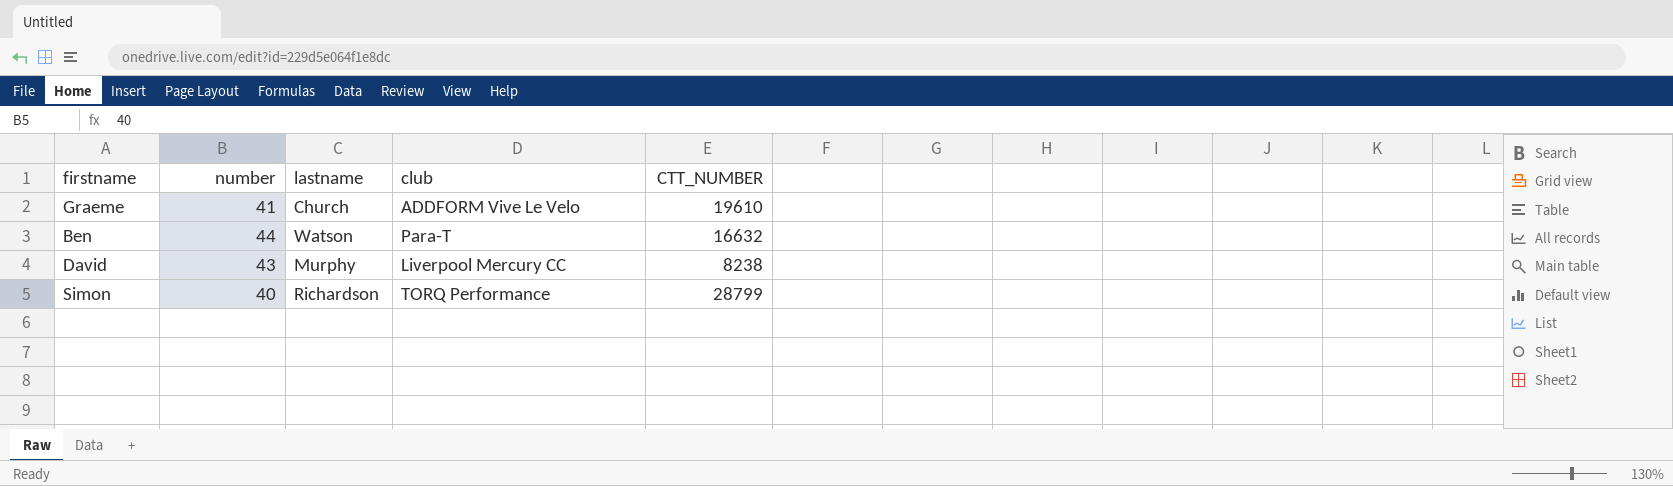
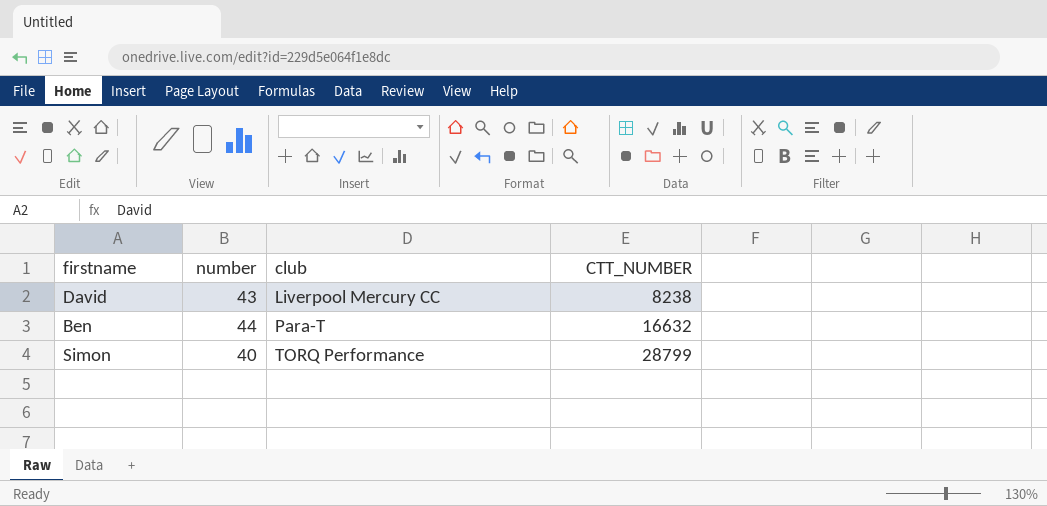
row order: none -> club ascending
column lastname | position: 3 -> none
row Graeme: 41 | Church | ADDFORM Vive Le Velo | 19610 -> none

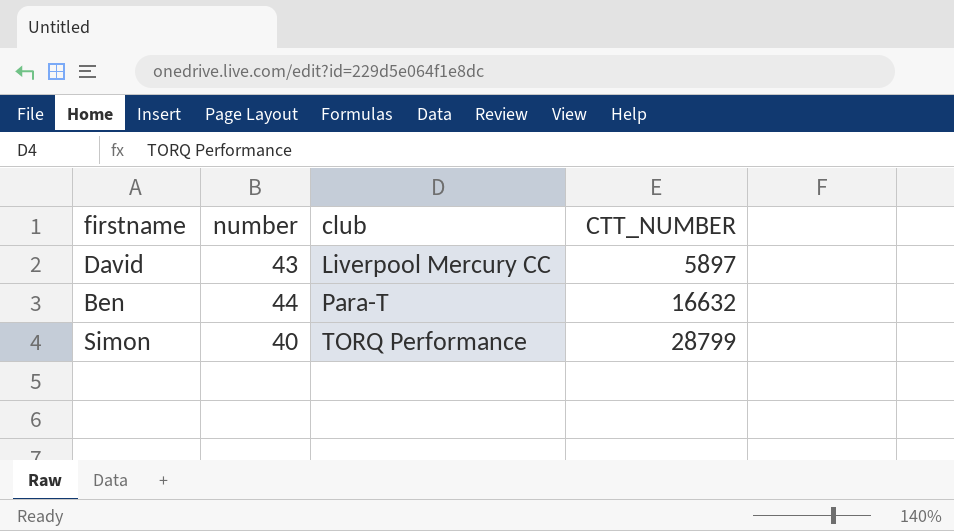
David | CTT_NUMBER: 8238 -> 5897

